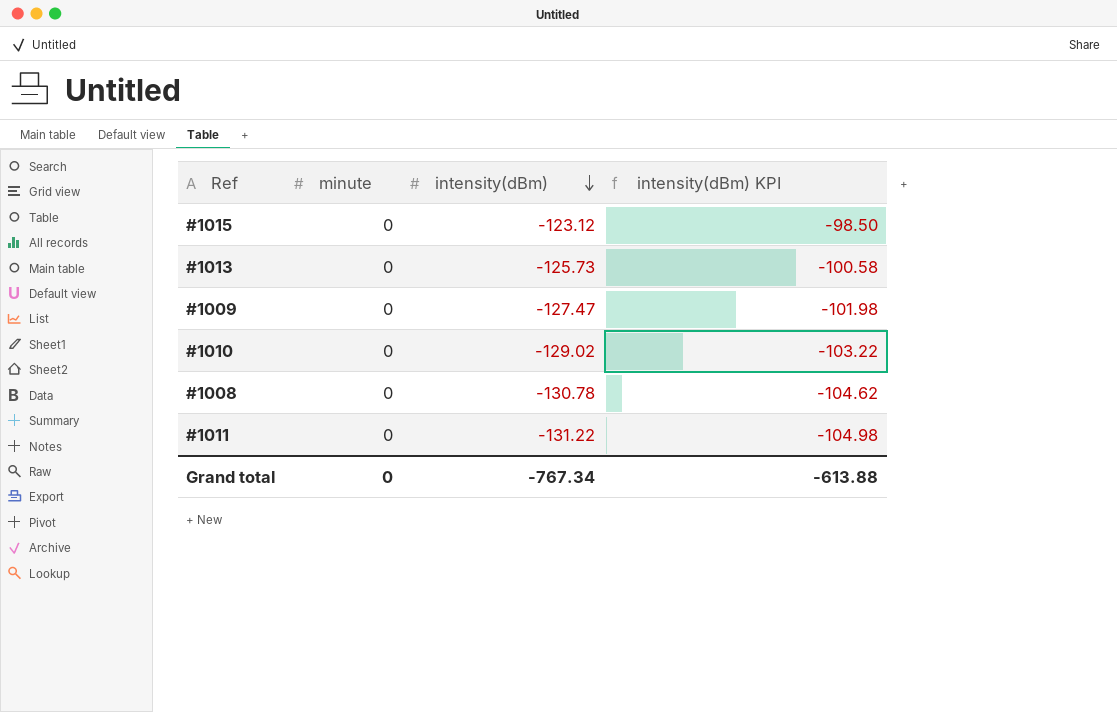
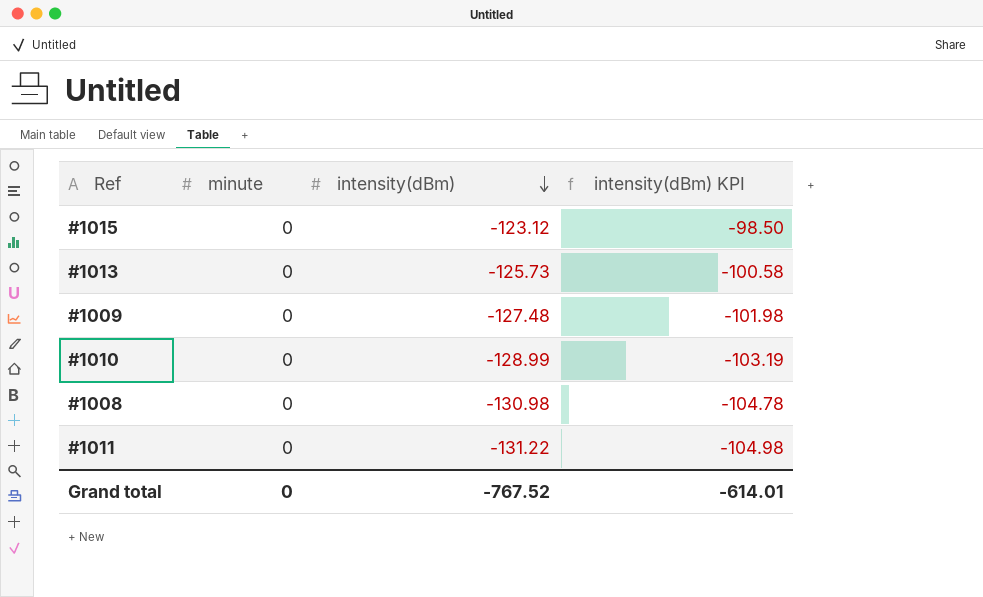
#1009 | intensity(dBm): -127.47 -> -127.48
#1010 | intensity(dBm): -129.02 -> -128.99
#1010 | intensity(dBm) KPI: -103.22 -> -103.19
#1008 | intensity(dBm): -130.78 -> -130.98
#1008 | intensity(dBm) KPI: -104.62 -> -104.78
Grand total | intensity(dBm): -767.34 -> -767.52
Grand total | intensity(dBm) KPI: -613.88 -> -614.01

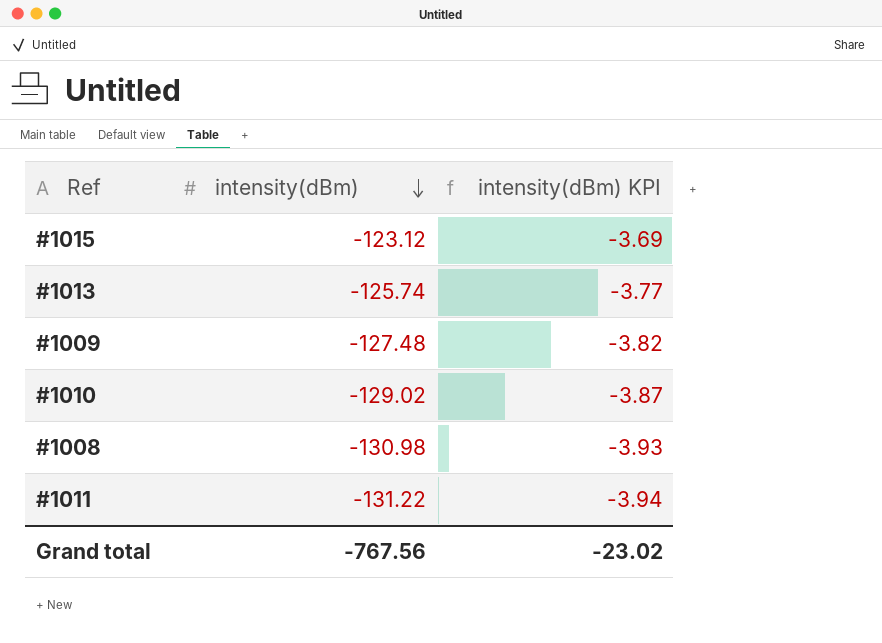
column minute | position: 2 -> none
column intensity(dBm) KPI | formula: [intensity(dBm)] * 0.8 -> [intensity(dBm)] * 0.03
#1013 | intensity(dBm): -125.73 -> -125.74
#1010 | intensity(dBm): -128.99 -> -129.02
Grand total | intensity(dBm): -767.52 -> -767.56
Grand total | intensity(dBm) KPI: -614.01 -> -23.02

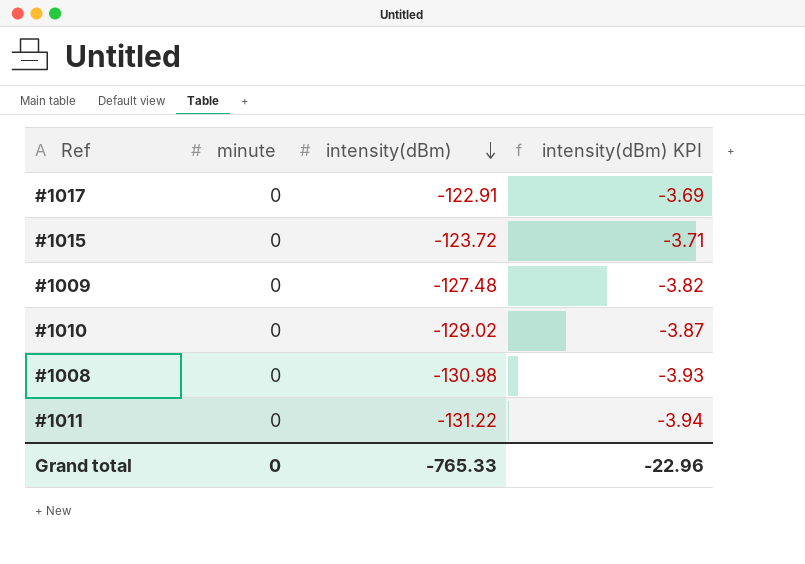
column minute | position: none -> 2
row #1013: -125.74 | -3.77 -> none
row #1017: none -> 0 | -122.91 | -3.69
#1015 | intensity(dBm): -123.12 -> -123.72
#1015 | intensity(dBm) KPI: -3.69 -> -3.71
Grand total | intensity(dBm): -767.56 -> -765.33
Grand total | intensity(dBm) KPI: -23.02 -> -22.96

